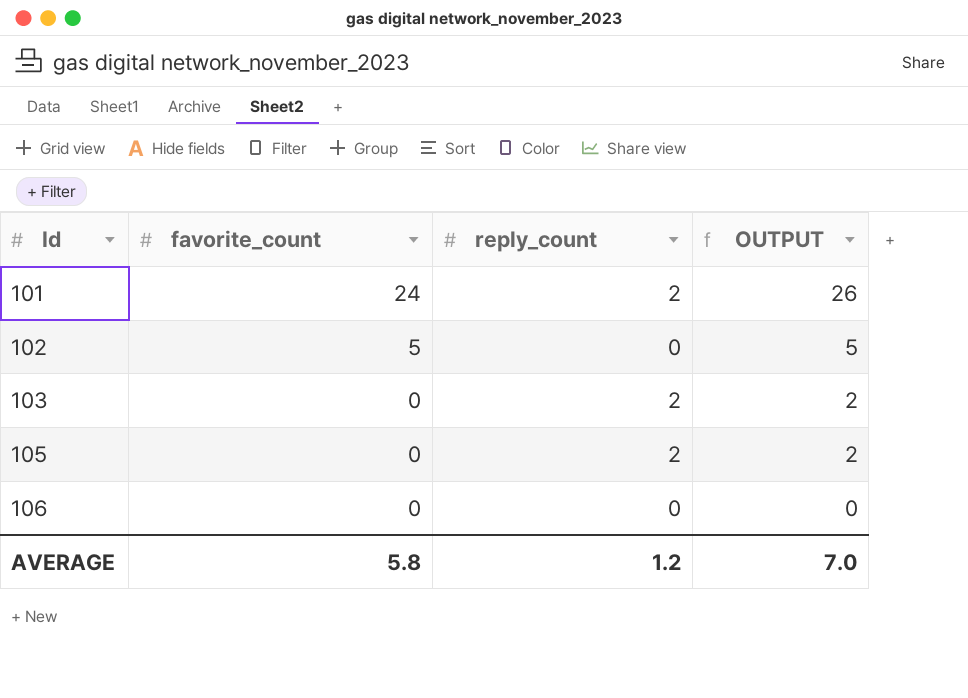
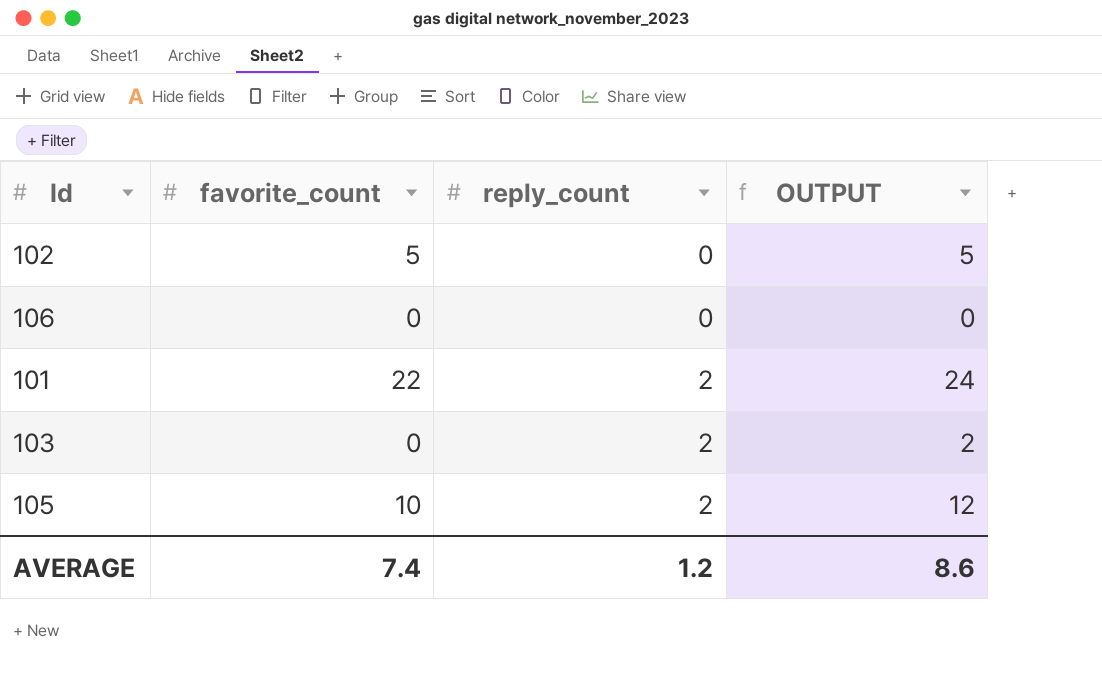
row order: Id ascending -> reply_count ascending
101 | favorite_count: 24 -> 22
101 | OUTPUT: 26 -> 24
105 | favorite_count: 0 -> 10
105 | OUTPUT: 2 -> 12
AVERAGE | favorite_count: 5.8 -> 7.4
AVERAGE | OUTPUT: 7.0 -> 8.6

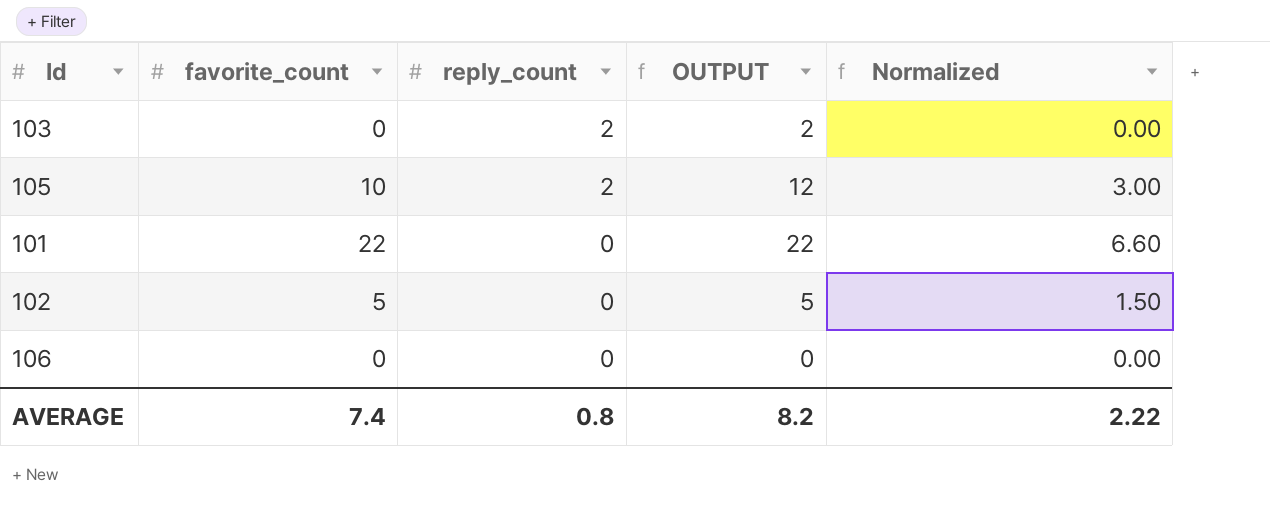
row order: reply_count ascending -> reply_count descending
column Normalized | formula: none -> [favorite_count] * 0.3
101 | reply_count: 2 -> 0
101 | OUTPUT: 24 -> 22
AVERAGE | reply_count: 1.2 -> 0.8
AVERAGE | OUTPUT: 8.6 -> 8.2

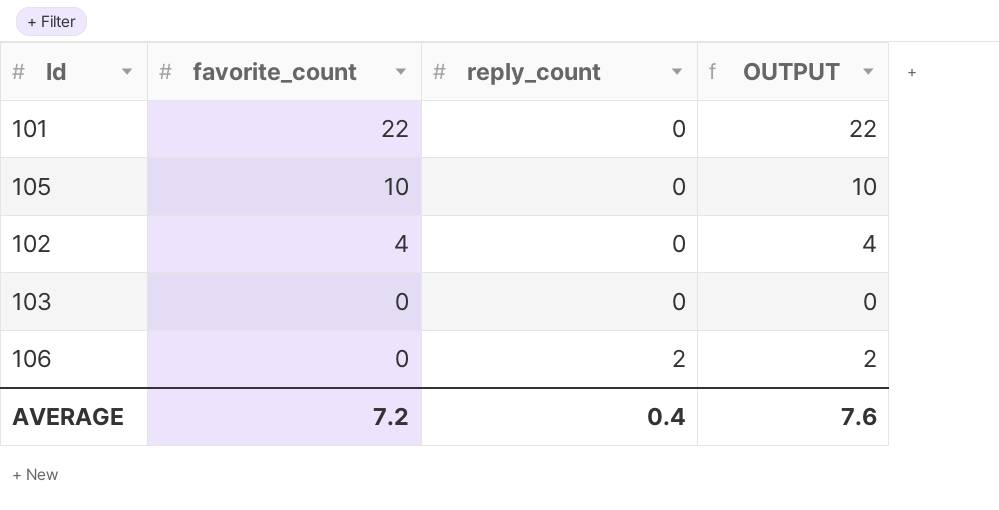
row order: reply_count descending -> favorite_count descending
column Normalized | formula: [favorite_count] * 0.3 -> none
105 | reply_count: 2 -> 0
105 | OUTPUT: 12 -> 10
102 | favorite_count: 5 -> 4
102 | OUTPUT: 5 -> 4
103 | reply_count: 2 -> 0
103 | OUTPUT: 2 -> 0
106 | reply_count: 0 -> 2
106 | OUTPUT: 0 -> 2
AVERAGE | favorite_count: 7.4 -> 7.2
AVERAGE | reply_count: 0.8 -> 0.4
AVERAGE | OUTPUT: 8.2 -> 7.6

